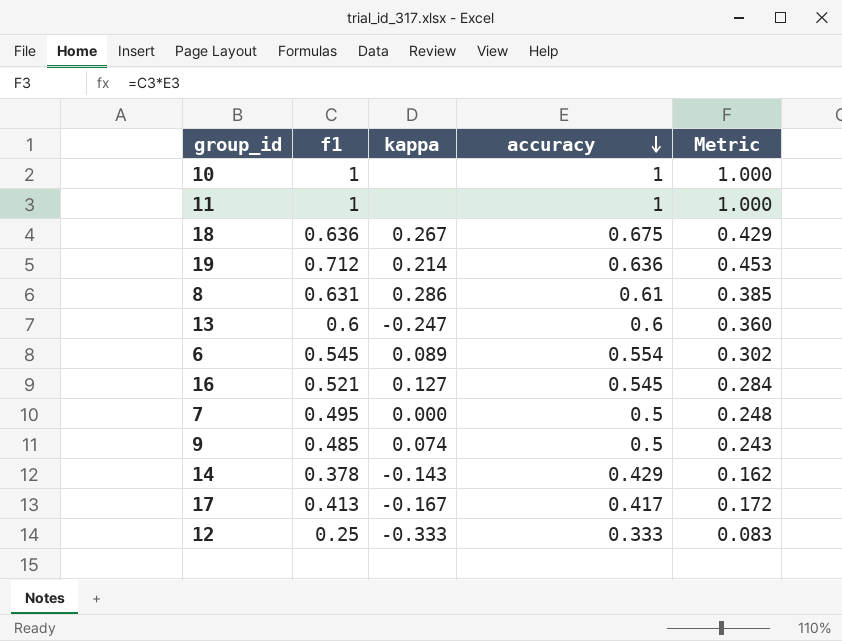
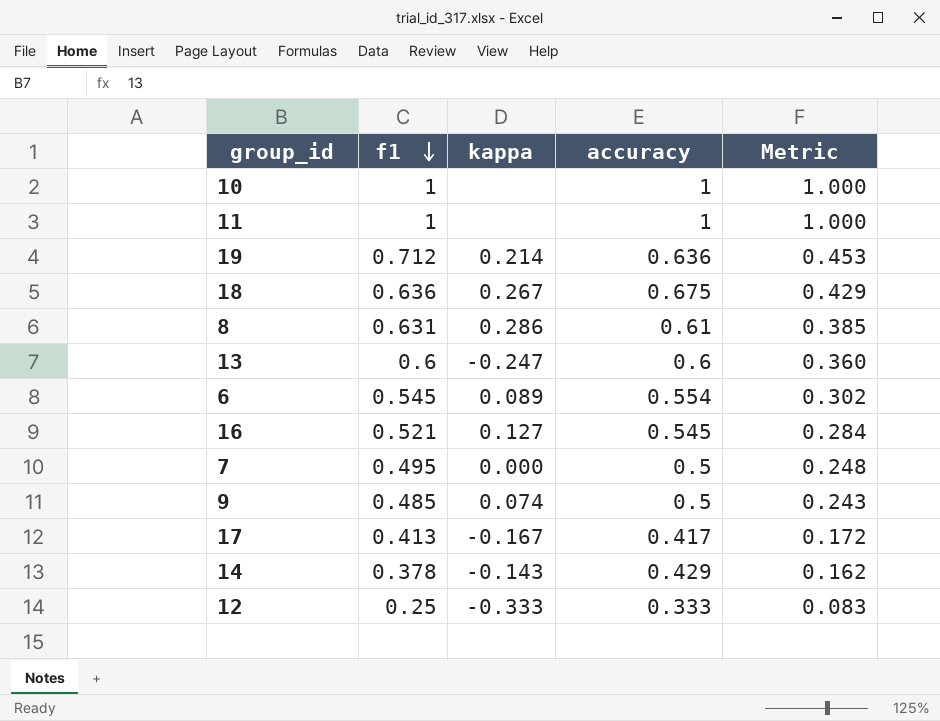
row order: accuracy descending -> f1 descending

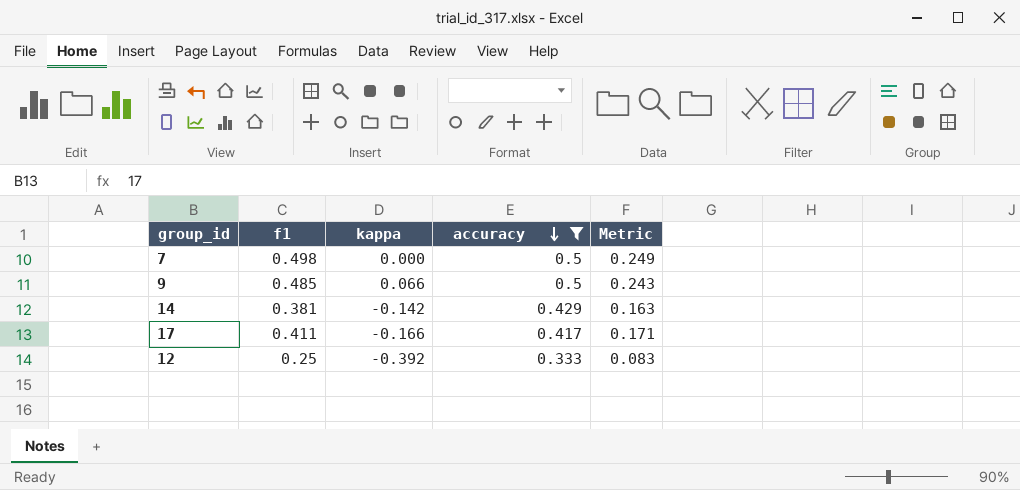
filter: none -> accuracy <= 0.5
row order: f1 descending -> accuracy descending
7 | f1: 0.495 -> 0.498
7 | Metric: 0.248 -> 0.249
9 | kappa: 0.074 -> 0.066
14 | f1: 0.378 -> 0.381
14 | kappa: -0.143 -> -0.142
14 | Metric: 0.162 -> 0.163
17 | f1: 0.413 -> 0.411
17 | kappa: -0.167 -> -0.166
17 | Metric: 0.172 -> 0.171
12 | kappa: -0.333 -> -0.392

